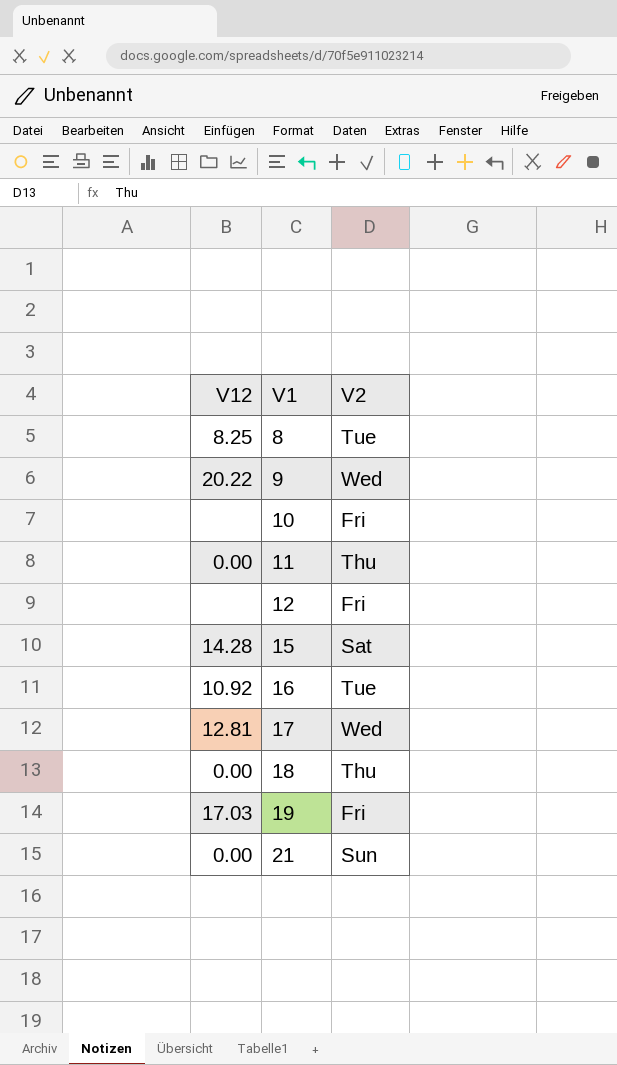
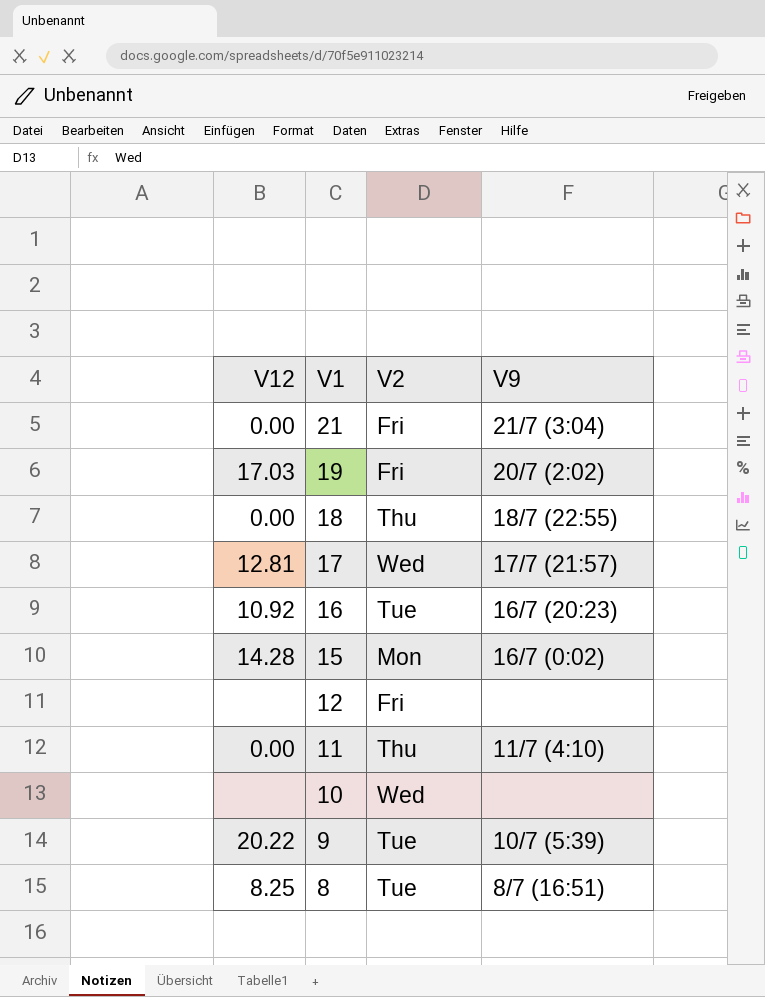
row order: V1 ascending -> V1 descending
column V9 | position: none -> 4
21 | V2: Sun -> Fri
15 | V2: Sat -> Mon
10 | V2: Fri -> Wed
9 | V2: Wed -> Tue

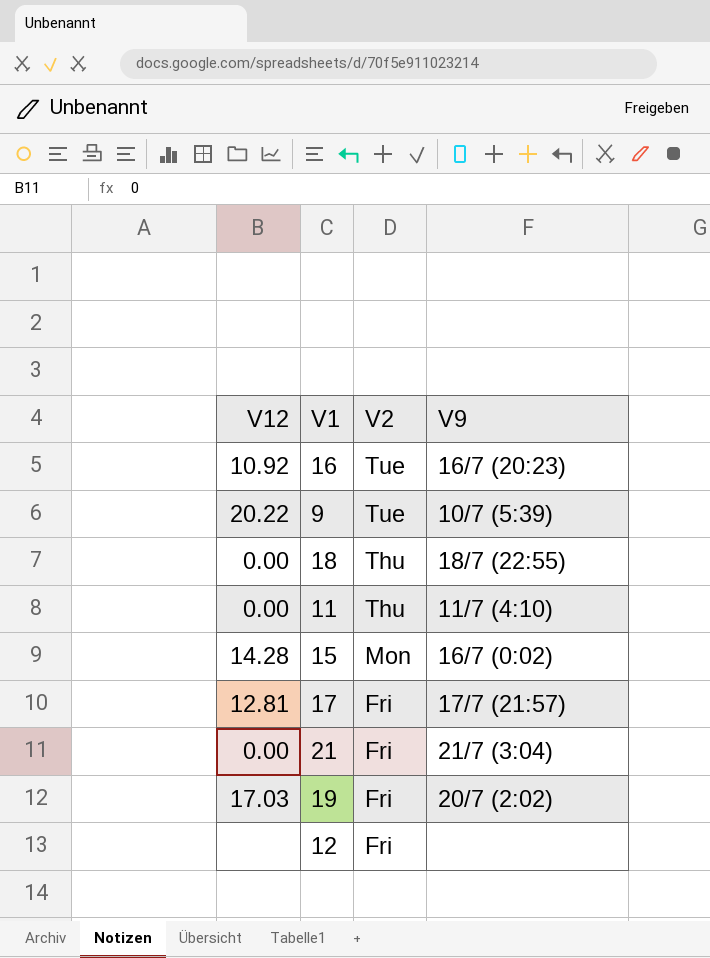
row order: V1 descending -> V2 descending
row 10: none | Wed | none -> none
row 8: 8.25 | Tue | 8/7 (16:51) -> none
17 | V2: Wed -> Fri

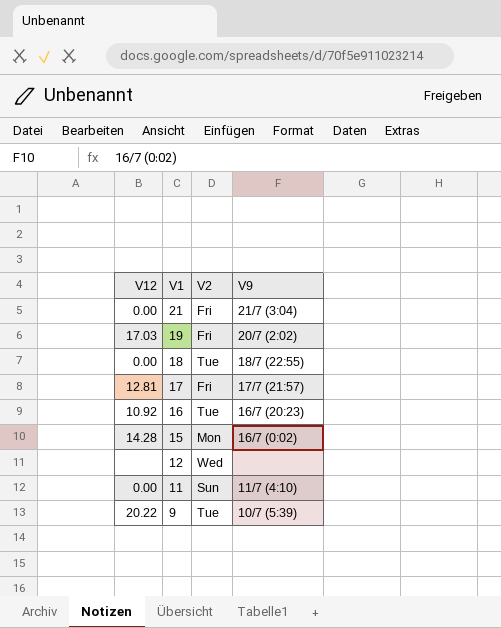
row order: V2 descending -> V1 descending
18 | V2: Thu -> Tue
12 | V2: Fri -> Wed
11 | V2: Thu -> Sun

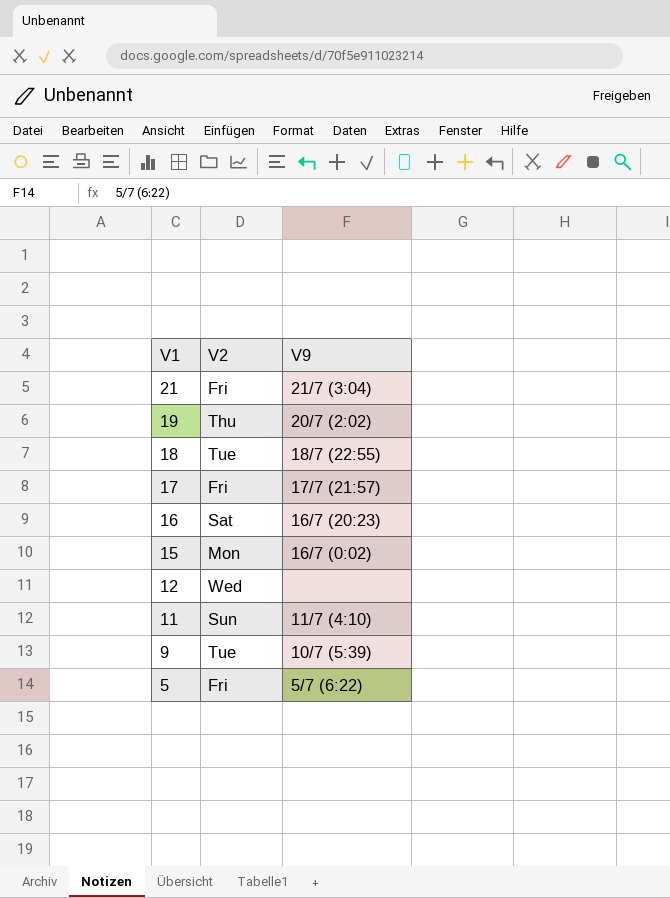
column V12 | position: 1 -> none
19 | V2: Fri -> Thu
16 | V2: Tue -> Sat
row 5: none -> Fri | 5/7 (6:22)

